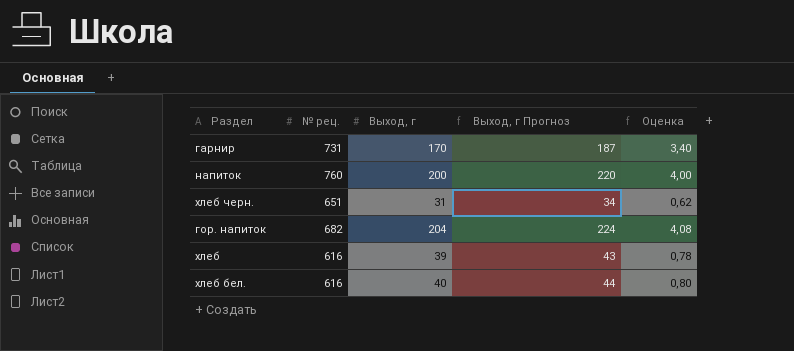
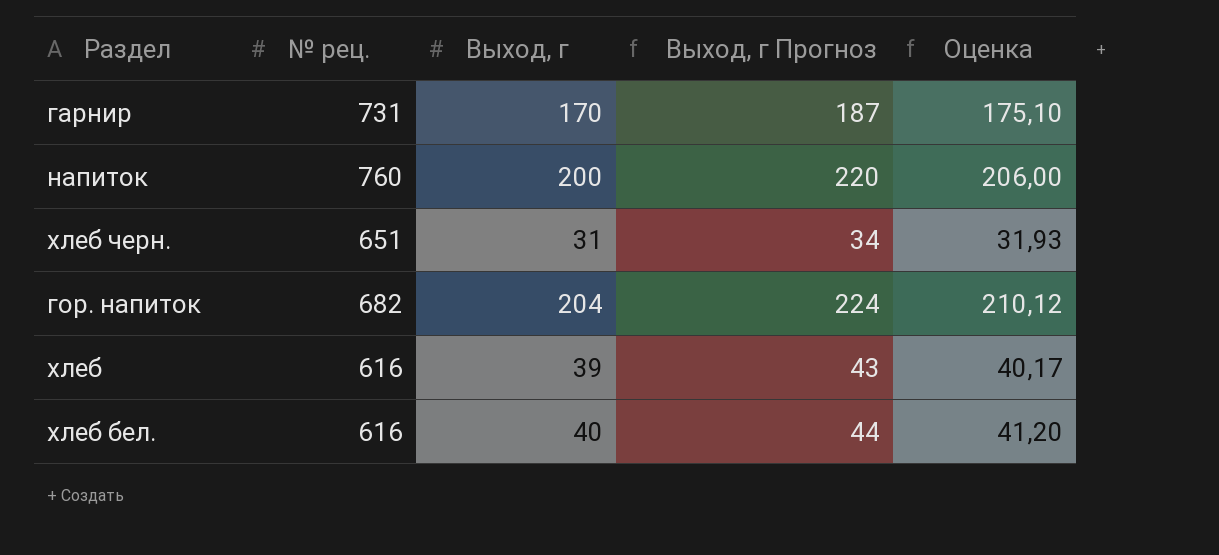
column Оценка | formula: [Выход, г] * 0,02 -> [Выход, г] * 1,03

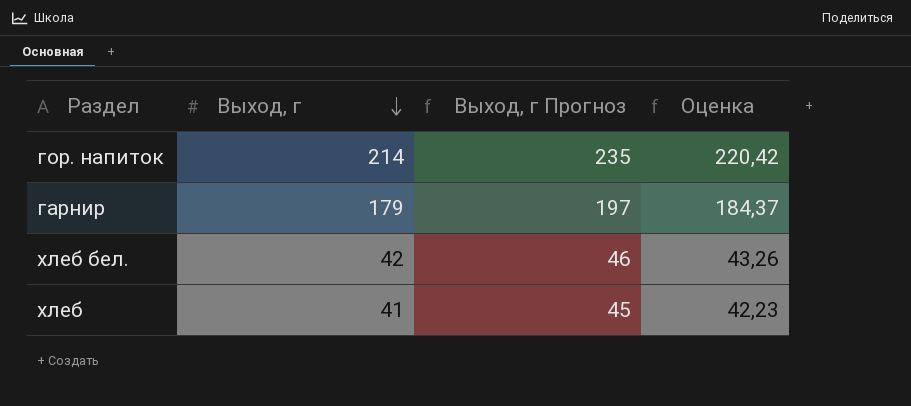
row order: none -> Выход, г descending
column № рец. | position: 2 -> none
row напиток: 760 | 200 | 220 | 206,00 -> none
row хлеб черн.: 651 | 31 | 34 | 31,93 -> none
гор. напиток | Выход, г: 204 -> 214
гор. напиток | Выход, г Прогноз: 224 -> 235
гор. напиток | Оценка: 210,12 -> 220,42
гарнир | Выход, г: 170 -> 179
гарнир | Выход, г Прогноз: 187 -> 197
гарнир | Оценка: 175,10 -> 184,37
хлеб бел. | Выход, г: 40 -> 42
хлеб бел. | Выход, г Прогноз: 44 -> 46
хлеб бел. | Оценка: 41,20 -> 43,26
хлеб | Выход, г: 39 -> 41
хлеб | Выход, г Прогноз: 43 -> 45
хлеб | Оценка: 40,17 -> 42,23

